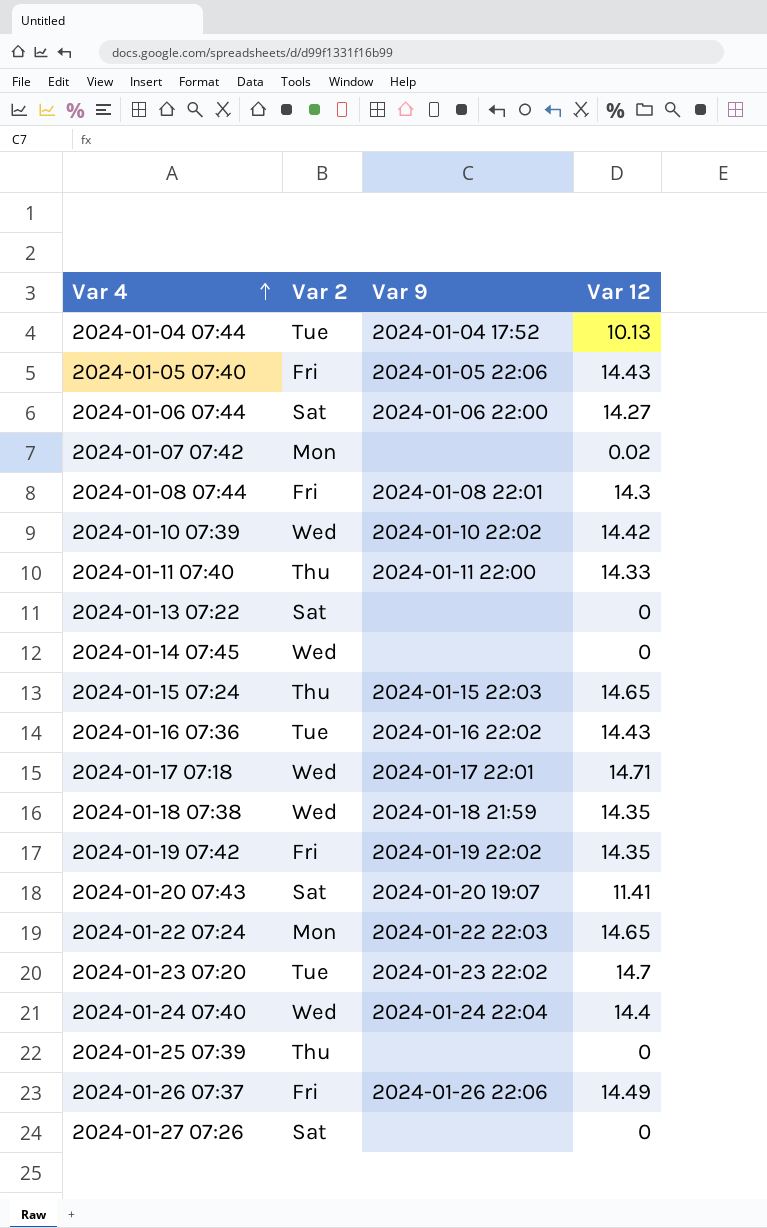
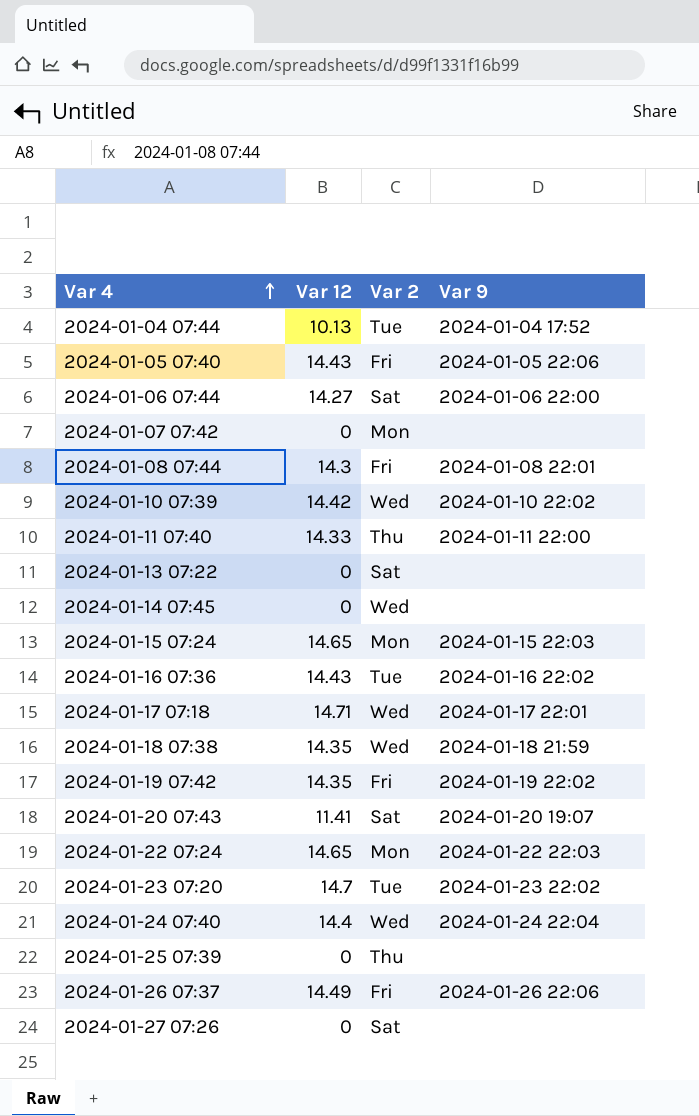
column Var 12 | position: 4 -> 2
2024-01-07 07:42 | Var 12: 0.02 -> 0
2024-01-15 07:24 | Var 2: Thu -> Mon

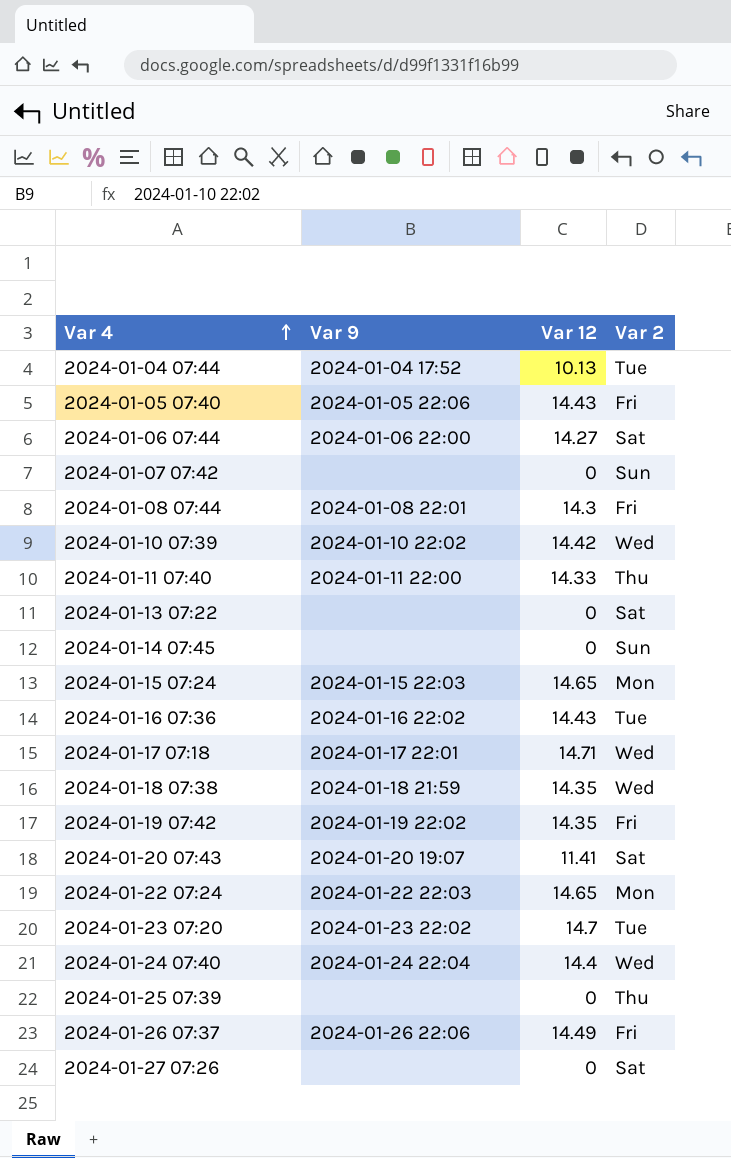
column Var 9 | position: 4 -> 2
2024-01-07 07:42 | Var 2: Mon -> Sun
2024-01-14 07:45 | Var 2: Wed -> Sun

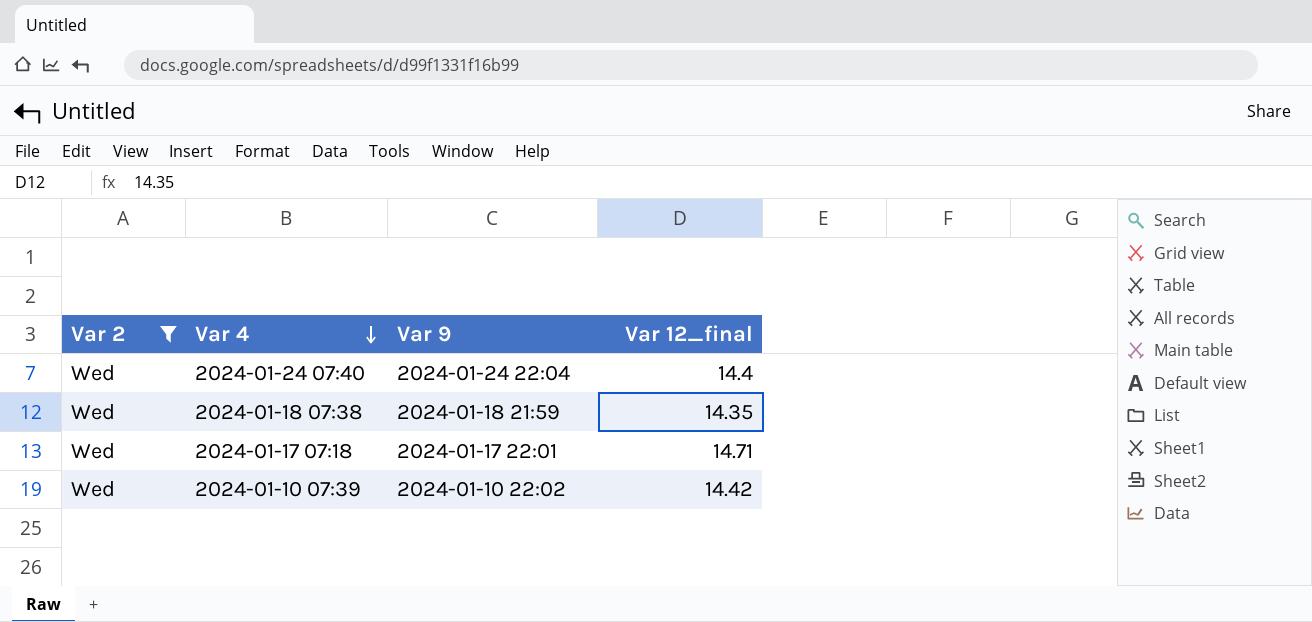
filter: none -> Var 2 = Wed
row order: Var 4 ascending -> Var 4 descending
column Var 2 | position: 4 -> 1
column name: Var 12 -> Var 12_final

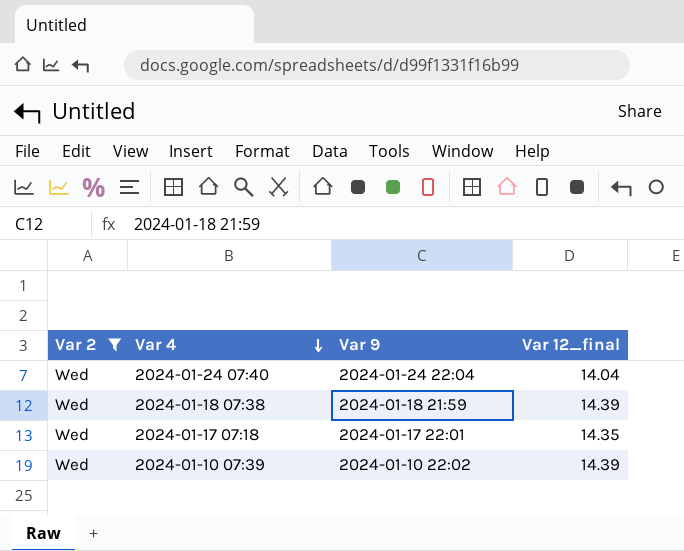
2024-01-24 07:40 | Var 12_final: 14.4 -> 14.04
2024-01-18 07:38 | Var 12_final: 14.35 -> 14.39
2024-01-17 07:18 | Var 12_final: 14.71 -> 14.35
2024-01-10 07:39 | Var 12_final: 14.42 -> 14.39

